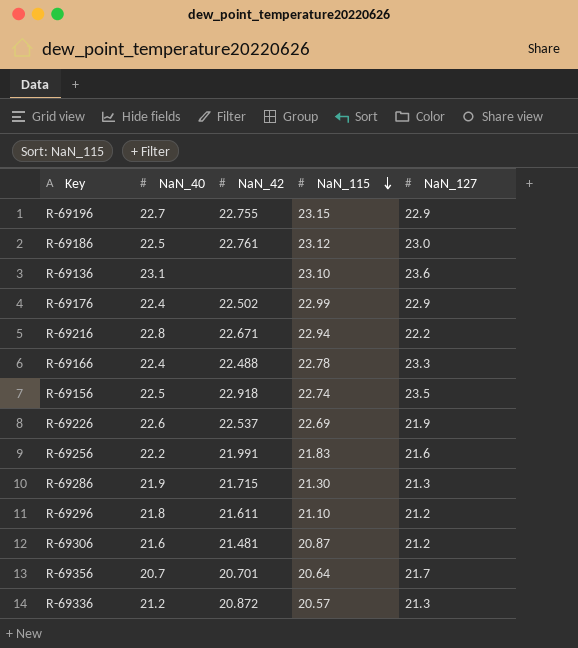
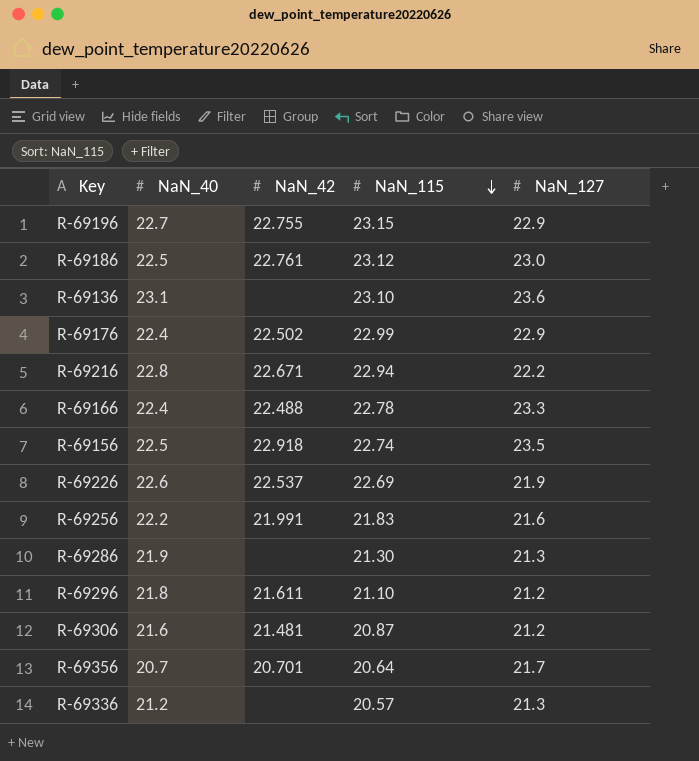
R-69286 | NaN_42: 21.715 -> none
R-69336 | NaN_42: 20.872 -> none

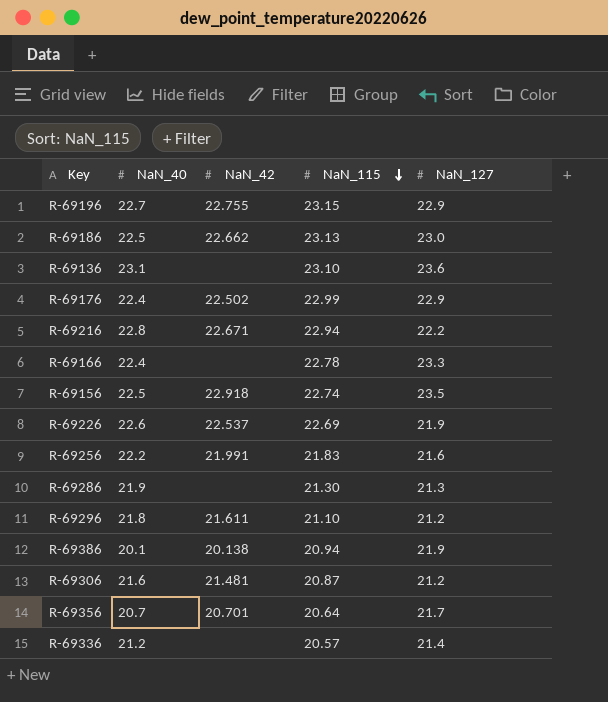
R-69186 | NaN_42: 22.761 -> 22.662
R-69186 | NaN_115: 23.12 -> 23.13
R-69166 | NaN_42: 22.488 -> none
row R-69386: none -> 20.1 | 20.138 | 20.94 | 21.9
R-69336 | NaN_127: 21.3 -> 21.4

